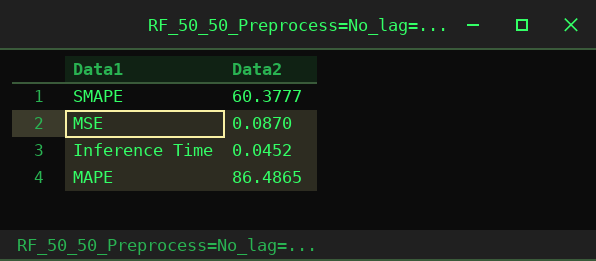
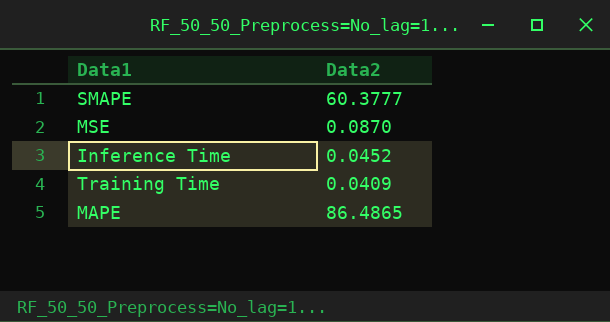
row Training Time: none -> 0.0409

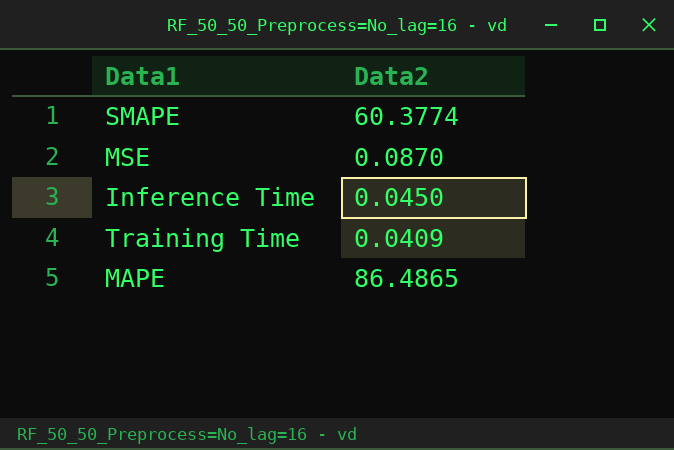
SMAPE | Data2: 60.3777 -> 60.3774
Inference Time | Data2: 0.0452 -> 0.0450

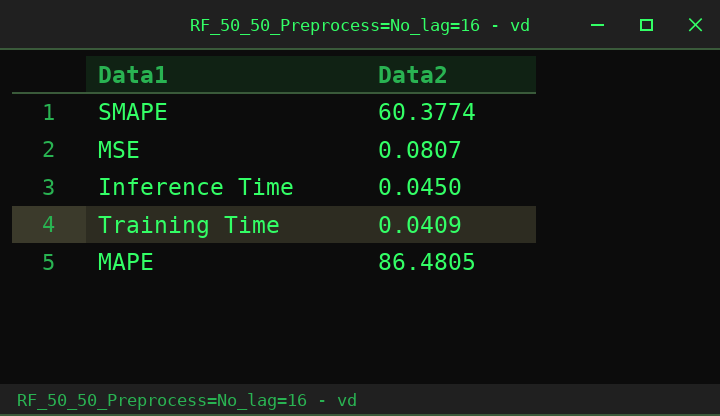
MSE | Data2: 0.0870 -> 0.0807
MAPE | Data2: 86.4865 -> 86.4805

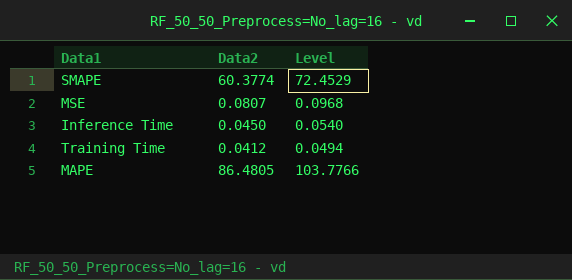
column Level | formula: none -> [Data2] * 1.2
Training Time | Data2: 0.0409 -> 0.0412

